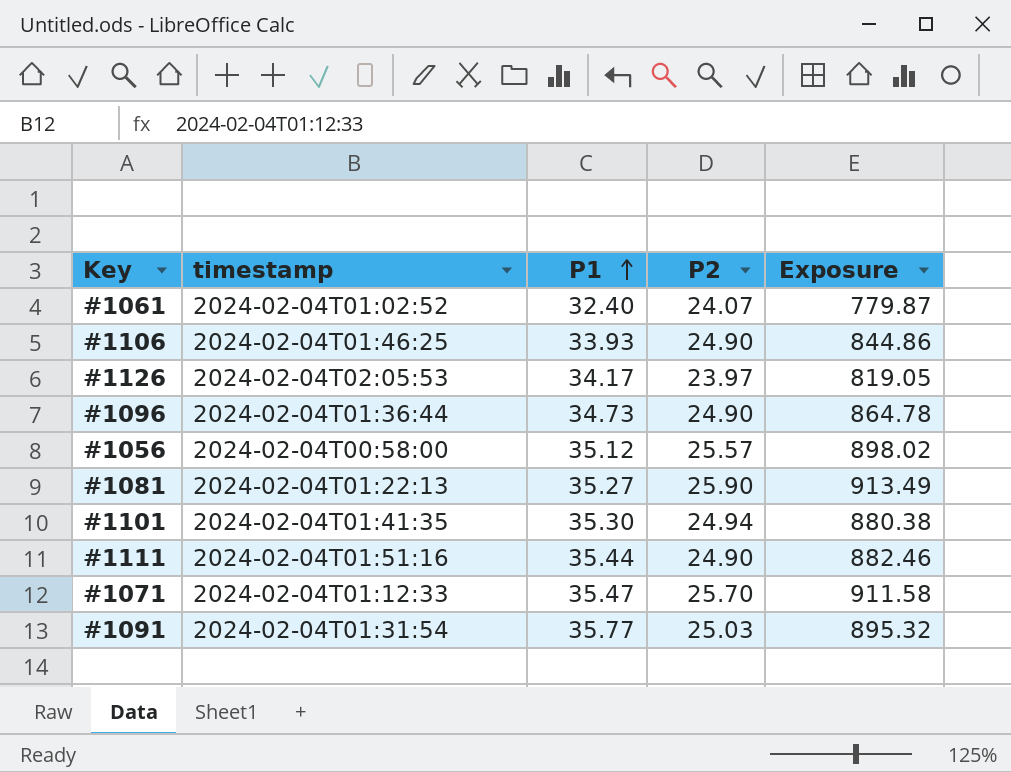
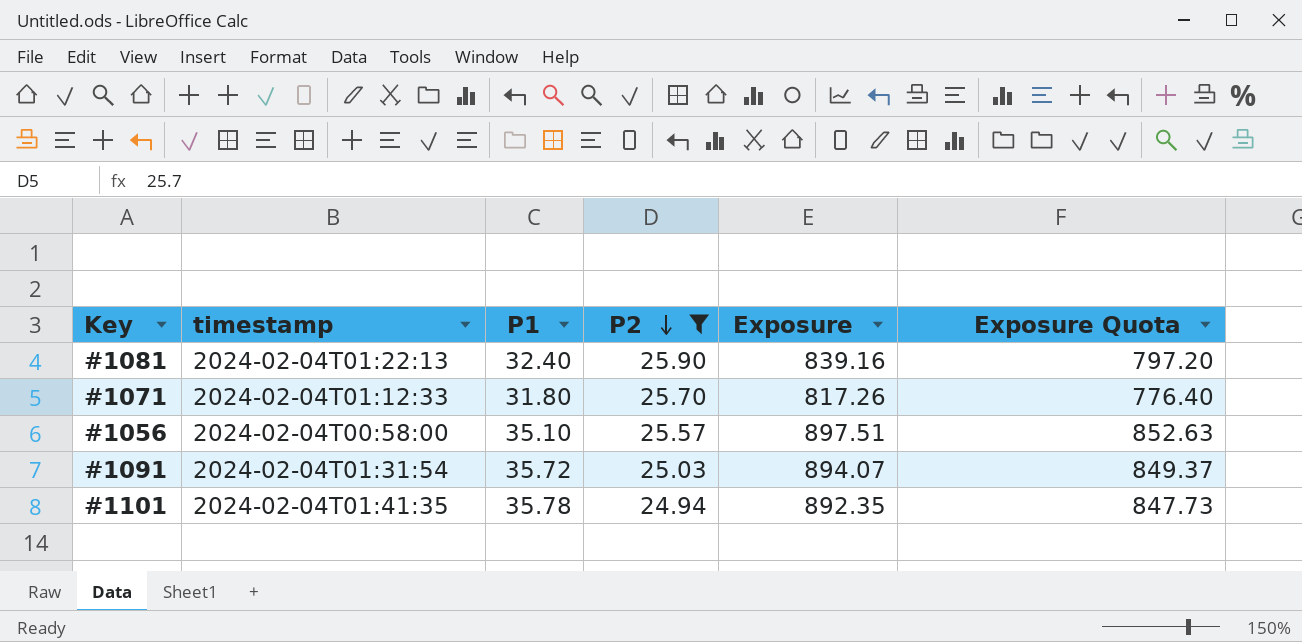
filter: none -> P2 >= 24.94
row order: P1 ascending -> P2 descending
column Exposure Quota | formula: none -> [Exposure] * 0.95
#1081 | P1: 35.27 -> 32.40
#1081 | Exposure: 913.49 -> 839.16
#1071 | P1: 35.47 -> 31.80
#1071 | Exposure: 911.58 -> 817.26
#1056 | P1: 35.12 -> 35.10
#1056 | Exposure: 898.02 -> 897.51
#1091 | P1: 35.77 -> 35.72
#1091 | Exposure: 895.32 -> 894.07
#1101 | P1: 35.30 -> 35.78
#1101 | Exposure: 880.38 -> 892.35

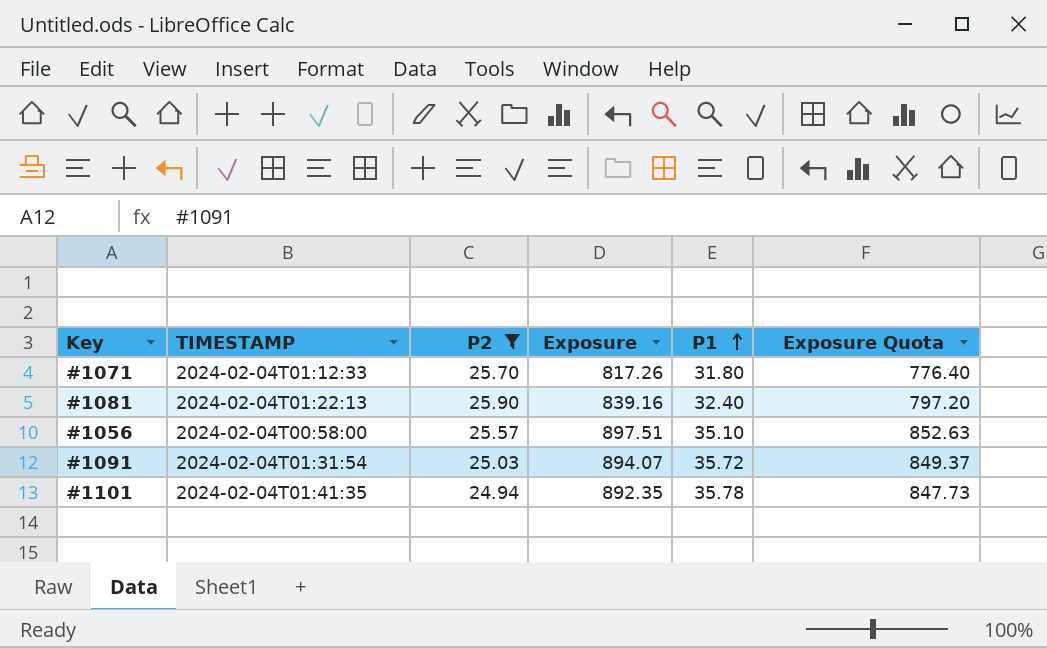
row order: P2 descending -> P1 ascending
column name: timestamp -> TIMESTAMP
column P1 | position: 3 -> 5

